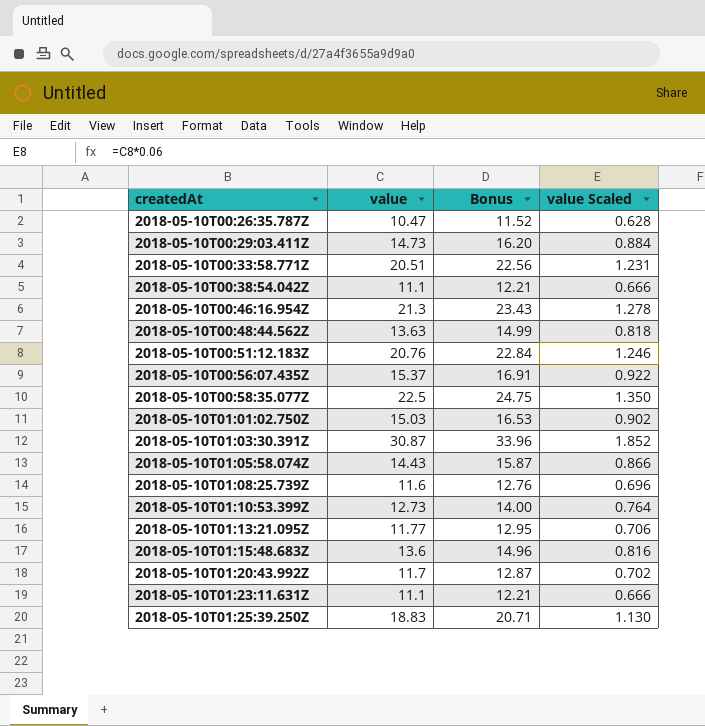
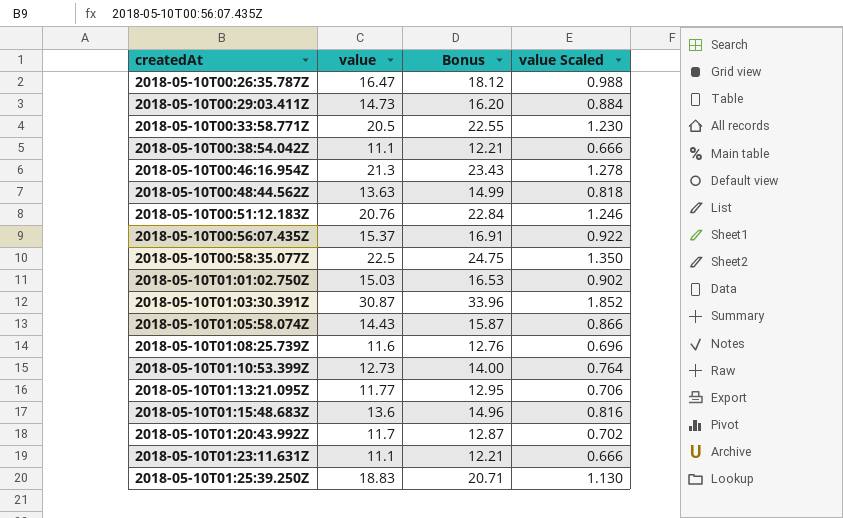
2018-05-10T00:26:35.787Z | value: 10.47 -> 16.47
2018-05-10T00:26:35.787Z | Bonus: 11.52 -> 18.12
2018-05-10T00:26:35.787Z | value Scaled: 0.628 -> 0.988
2018-05-10T00:33:58.771Z | value: 20.51 -> 20.5
2018-05-10T00:33:58.771Z | Bonus: 22.56 -> 22.55
2018-05-10T00:33:58.771Z | value Scaled: 1.231 -> 1.230

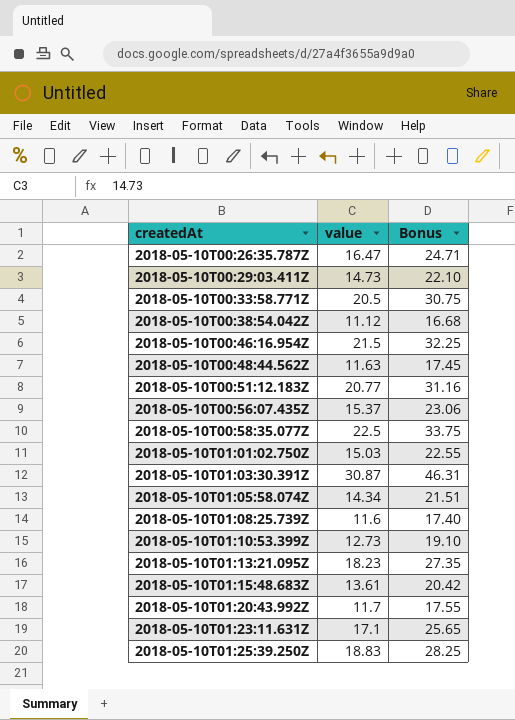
column value Scaled | formula: [value] * 0.06 -> none
column Bonus | formula: [value] * 1.1 -> [value] * 1.5
2018-05-10T00:38:54.042Z | value: 11.1 -> 11.12
2018-05-10T00:46:16.954Z | value: 21.3 -> 21.5
2018-05-10T00:48:44.562Z | value: 13.63 -> 11.63
2018-05-10T00:51:12.183Z | value: 20.76 -> 20.77
2018-05-10T01:05:58.074Z | value: 14.43 -> 14.34
2018-05-10T01:13:21.095Z | value: 11.77 -> 18.23
2018-05-10T01:15:48.683Z | value: 13.6 -> 13.61
2018-05-10T01:23:11.631Z | value: 11.1 -> 17.1

